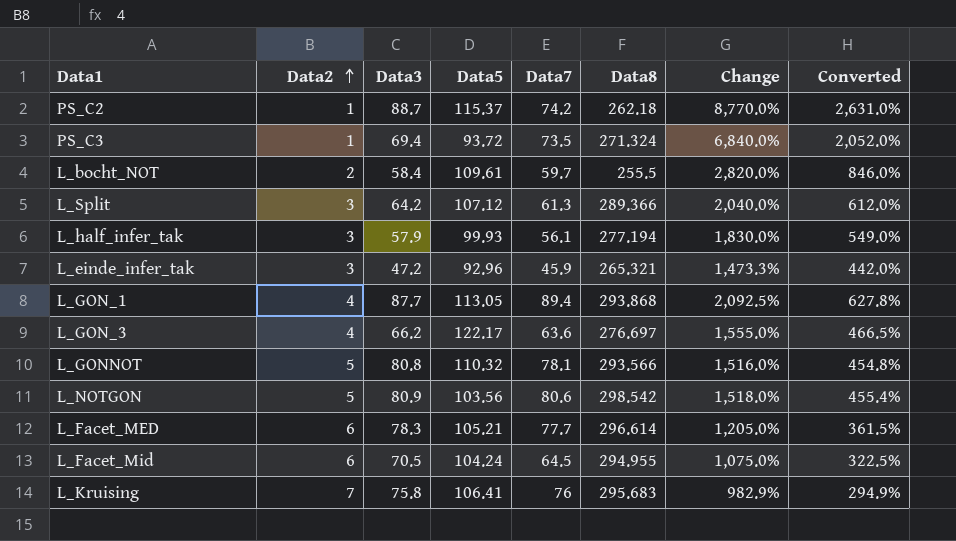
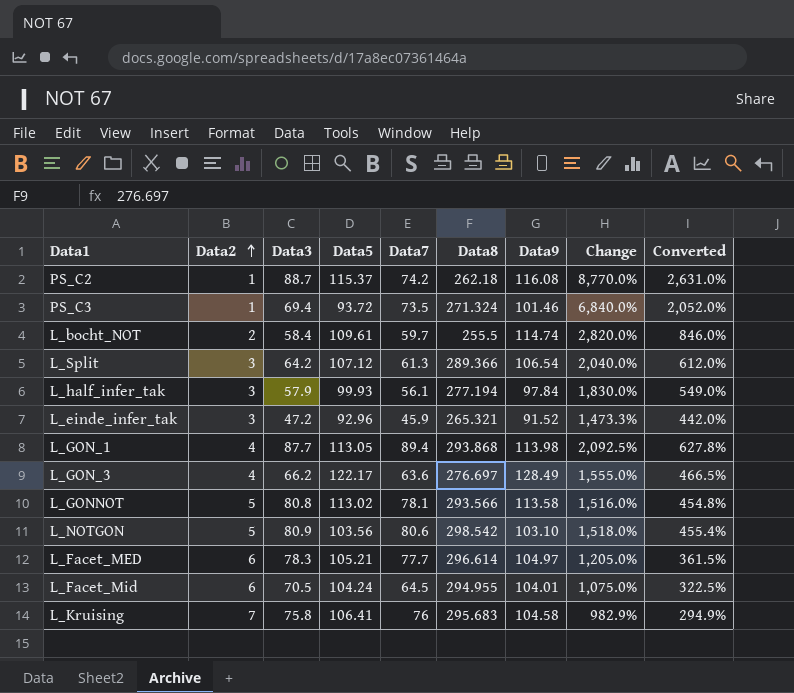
column Data9 | position: none -> 7
L_GONNOT | Data5: 110.32 -> 113.02

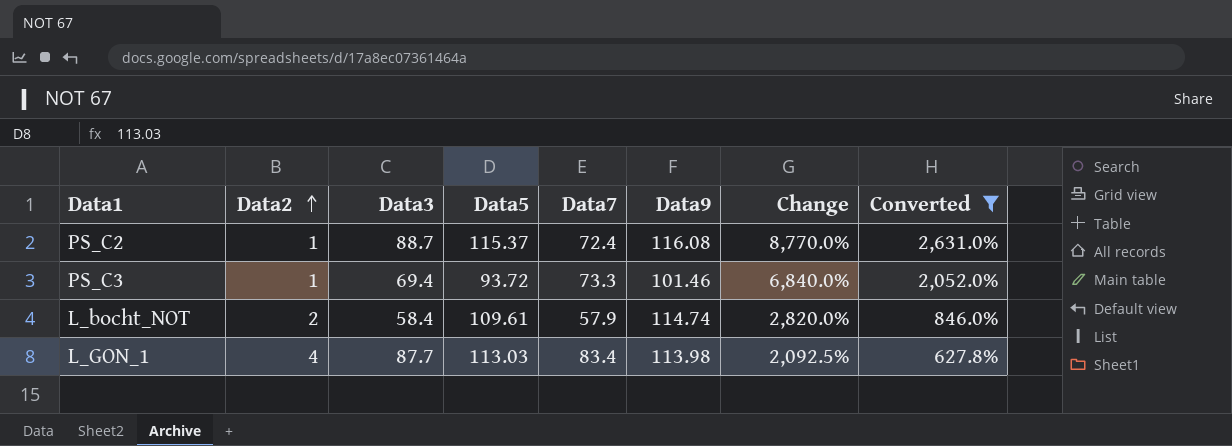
filter: none -> Converted >= 627.8%
column Data8 | position: 6 -> none
PS_C2 | Data7: 74.2 -> 72.4
PS_C3 | Data7: 73.5 -> 73.3
L_bocht_NOT | Data7: 59.7 -> 57.9
L_GON_1 | Data5: 113.05 -> 113.03
L_GON_1 | Data7: 89.4 -> 83.4

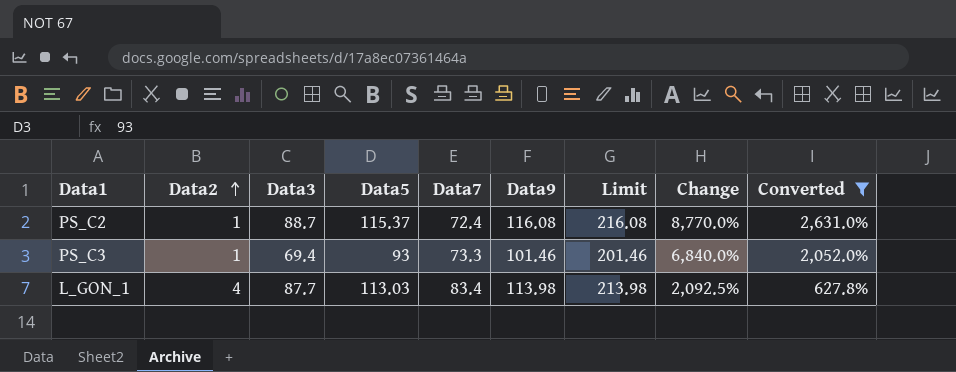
column Limit | formula: none -> [Data9] + 100
row L_bocht_NOT: 2 | 58.4 | 109.61 | 57.9 | 114.74 | 2,820.0% | 846.0% -> none
PS_C3 | Data5: 93.72 -> 93

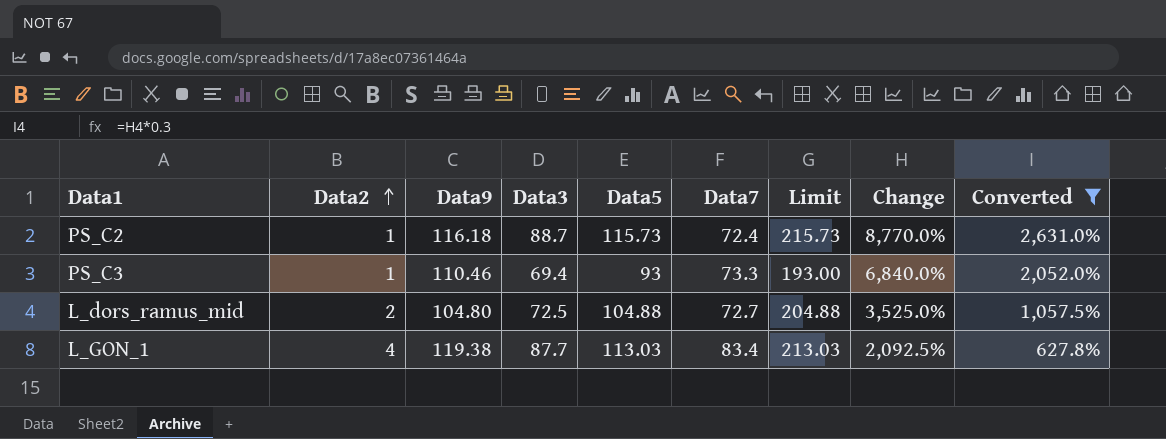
column Data9 | position: 6 -> 3
column Limit | formula: [Data9] + 100 -> [Data5] + 100
PS_C2 | Data9: 116.08 -> 116.18
PS_C2 | Data5: 115.37 -> 115.73
PS_C3 | Data9: 101.46 -> 110.46
row L_dors_ramus_mid: none -> 2 | 104.80 | 72.5 | 104.88 | 72.7 | 204.88 | 3,525.0% | 1,057.5%
L_GON_1 | Data9: 113.98 -> 119.38

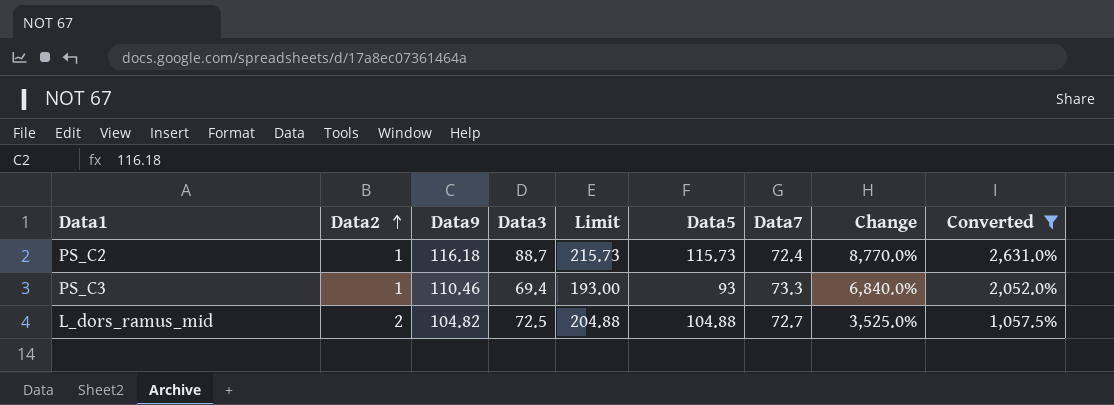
column Limit | position: 7 -> 5
row L_GON_1: 4 | 119.38 | 87.7 | 113.03 | 83.4 | 213.03 | 2,092.5% | 627.8% -> none
L_dors_ramus_mid | Data9: 104.80 -> 104.82

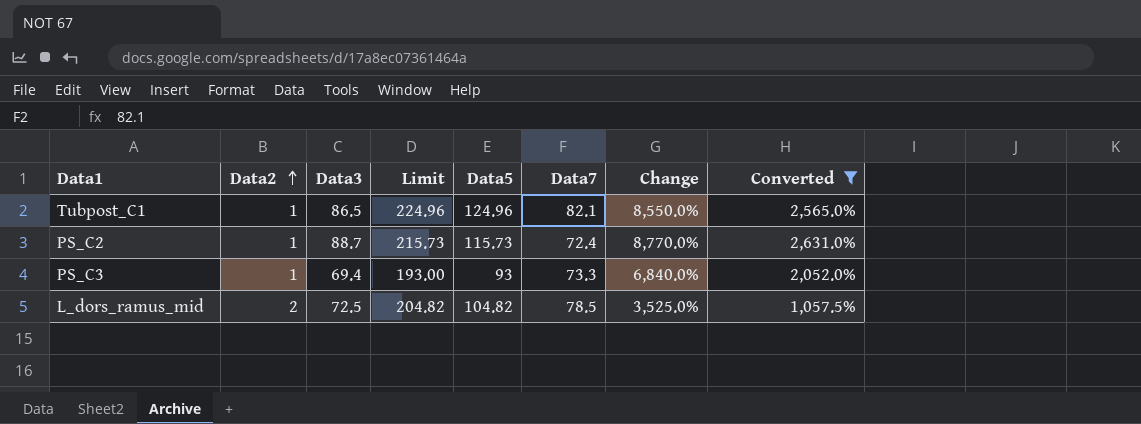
column Data9 | position: 3 -> none
row Tubpost_C1: none -> 1 | 86.5 | 224.96 | 124.96 | 82.1 | 8,550.0% | 2,565.0%
L_dors_ramus_mid | Limit: 204.88 -> 204.82
L_dors_ramus_mid | Data5: 104.88 -> 104.82
L_dors_ramus_mid | Data7: 72.7 -> 78.5

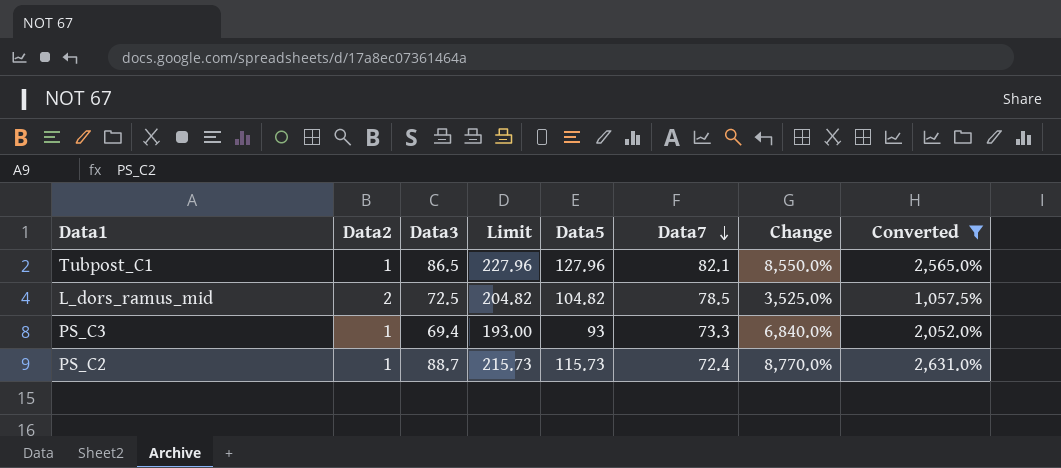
row order: Data2 ascending -> Data7 descending
Tubpost_C1 | Limit: 224.96 -> 227.96
Tubpost_C1 | Data5: 124.96 -> 127.96

